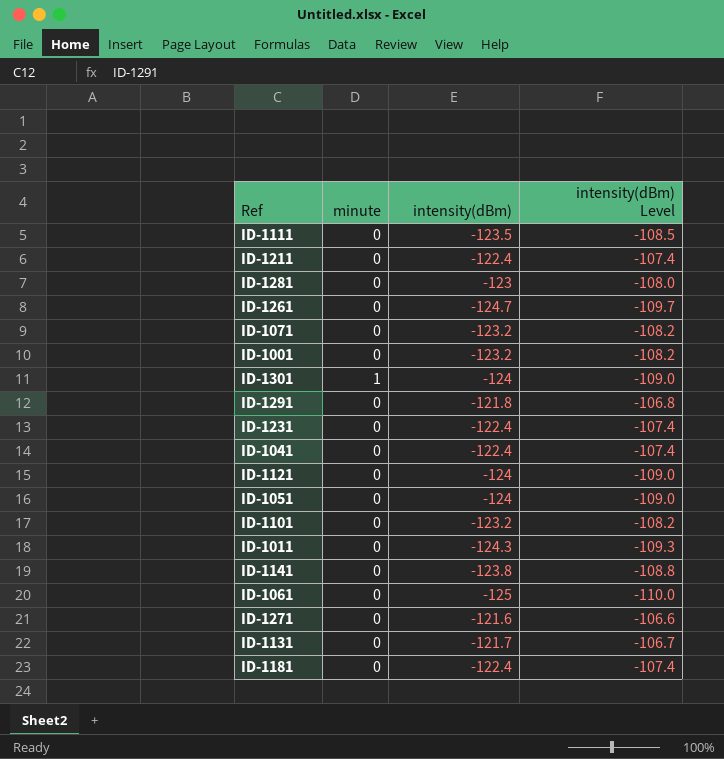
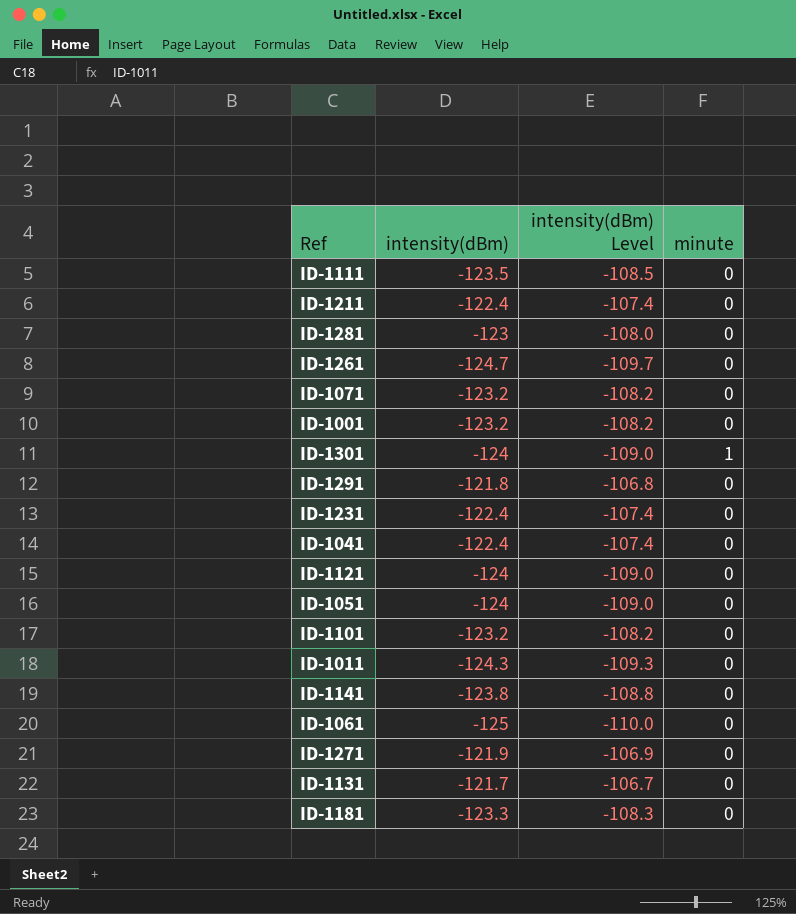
column minute | position: 2 -> 4
ID-1271 | intensity(dBm): -121.6 -> -121.9
ID-1271 | intensity(dBm) Level: -106.6 -> -106.9
ID-1181 | intensity(dBm): -122.4 -> -123.3
ID-1181 | intensity(dBm) Level: -107.4 -> -108.3

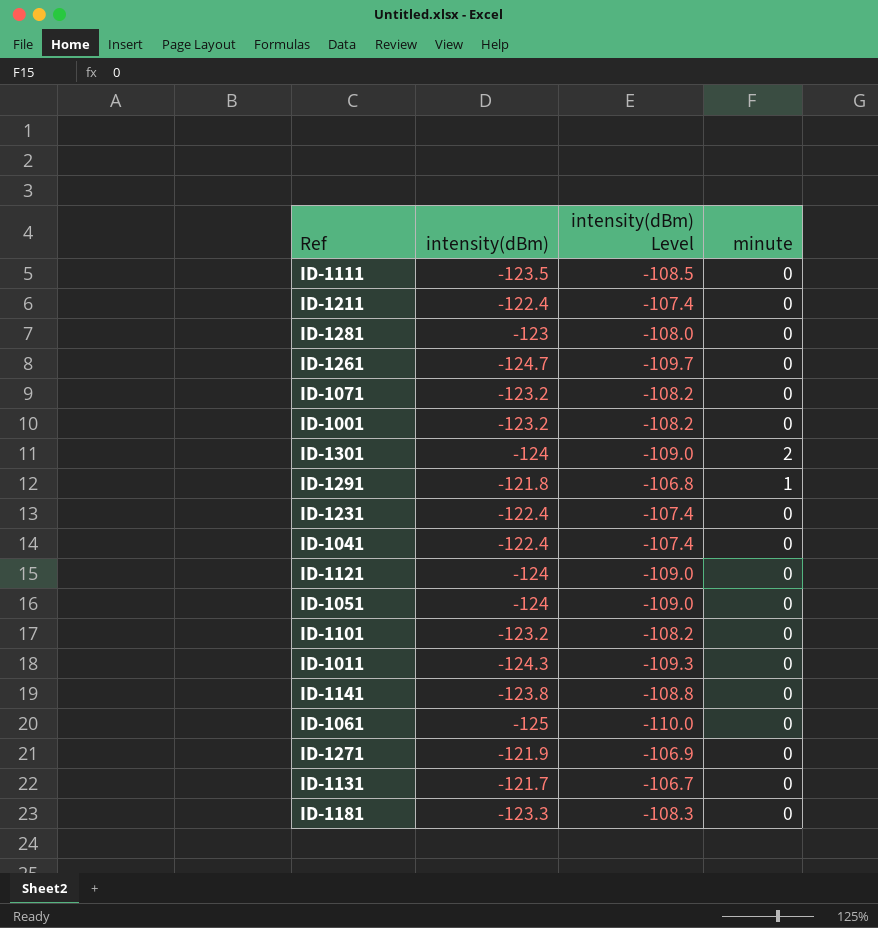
ID-1301 | minute: 1 -> 2
ID-1291 | minute: 0 -> 1

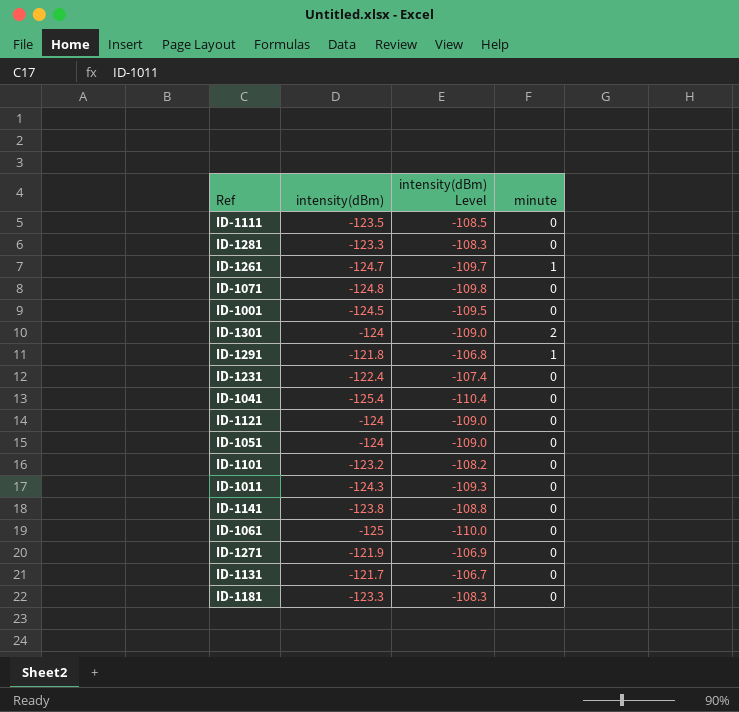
row ID-1211: -122.4 | -107.4 | 0 -> none
ID-1281 | intensity(dBm): -123 -> -123.3
ID-1281 | intensity(dBm) Level: -108.0 -> -108.3
ID-1261 | minute: 0 -> 1
ID-1071 | intensity(dBm): -123.2 -> -124.8
ID-1071 | intensity(dBm) Level: -108.2 -> -109.8
ID-1001 | intensity(dBm): -123.2 -> -124.5
ID-1001 | intensity(dBm) Level: -108.2 -> -109.5
ID-1041 | intensity(dBm): -122.4 -> -125.4
ID-1041 | intensity(dBm) Level: -107.4 -> -110.4

